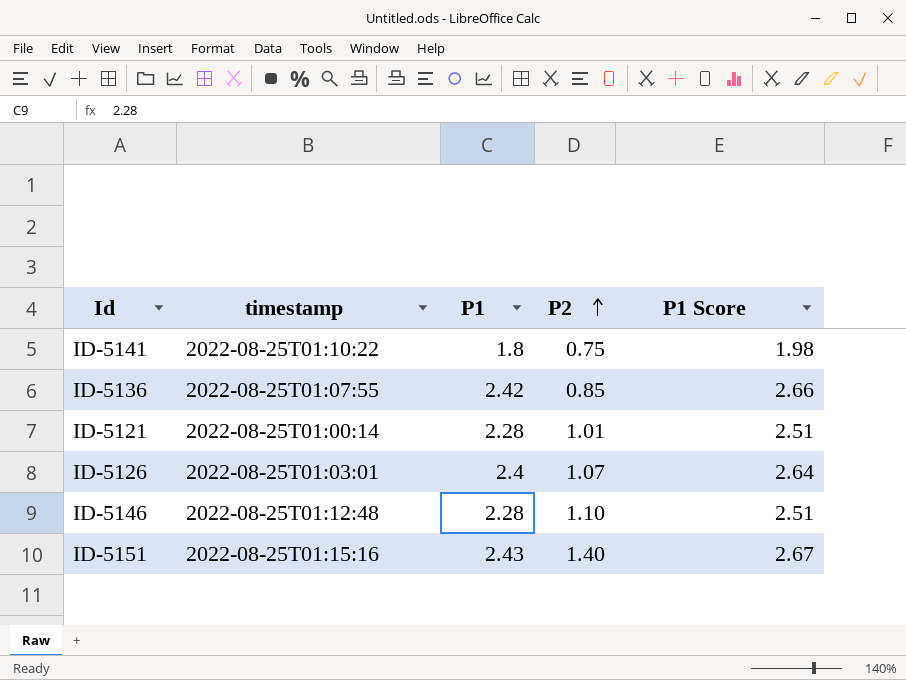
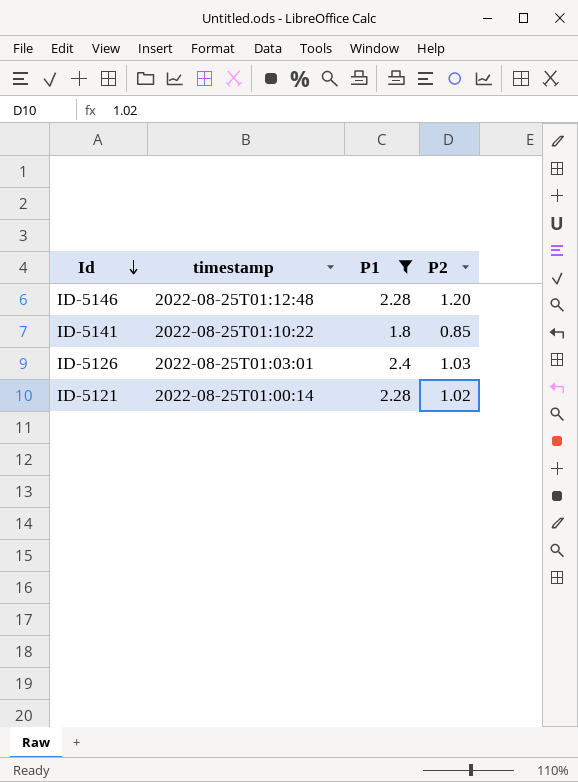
filter: none -> P1 <= 2.4
row order: P2 ascending -> Id descending
column P1 Score | formula: [P1] * 1.1 -> none
ID-5146 | P2: 1.10 -> 1.20
ID-5141 | P2: 0.75 -> 0.85
ID-5126 | P2: 1.07 -> 1.03
ID-5121 | P2: 1.01 -> 1.02

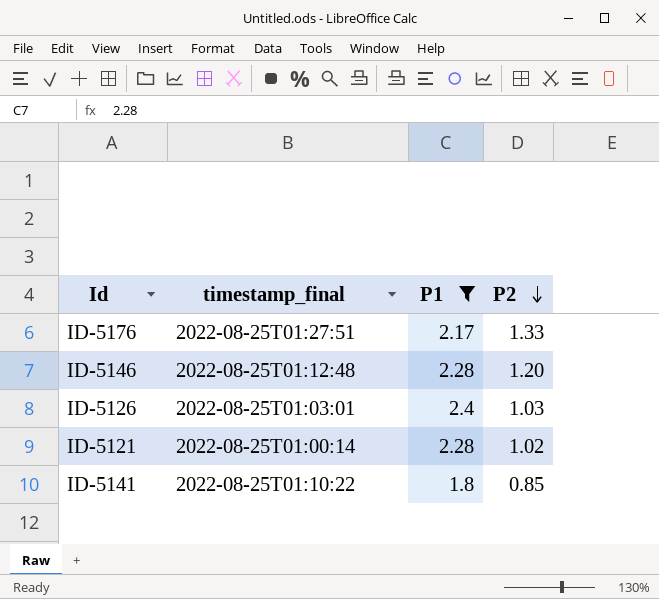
row order: Id descending -> P2 descending
column name: timestamp -> timestamp_final
row ID-5176: none -> 2022-08-25T01:27:51 | 2.17 | 1.33

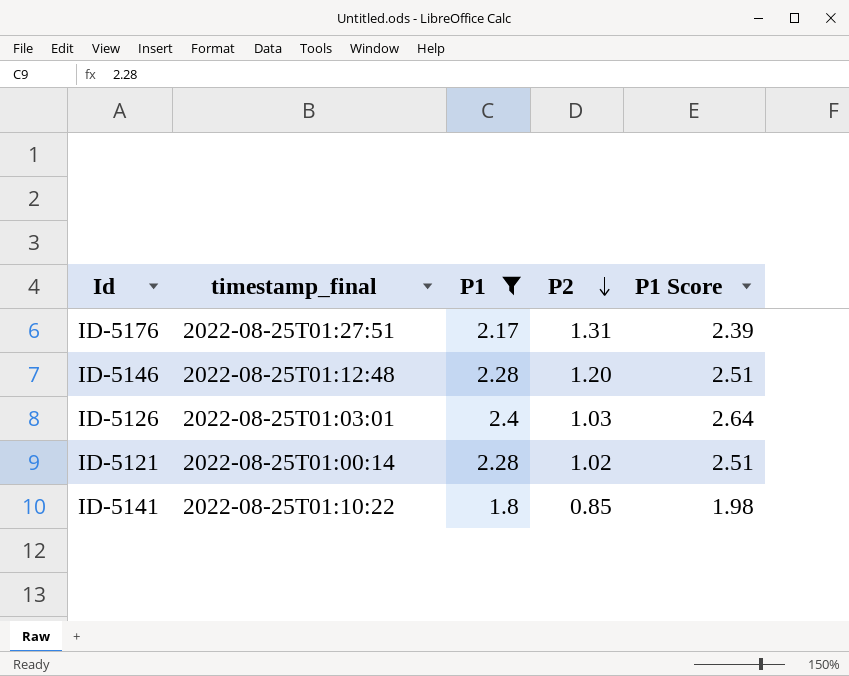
column P1 Score | formula: none -> [P1] * 1.1
ID-5176 | P2: 1.33 -> 1.31

